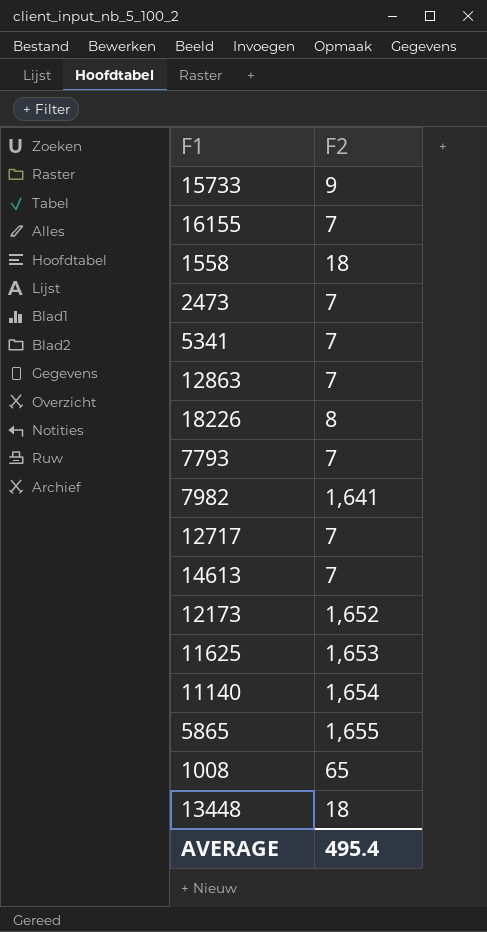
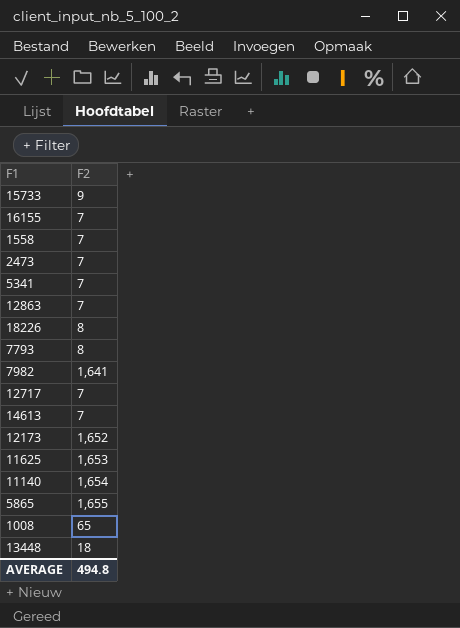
1558 | F2: 18 -> 7
7793 | F2: 7 -> 8
AVERAGE | F2: 495.4 -> 494.8

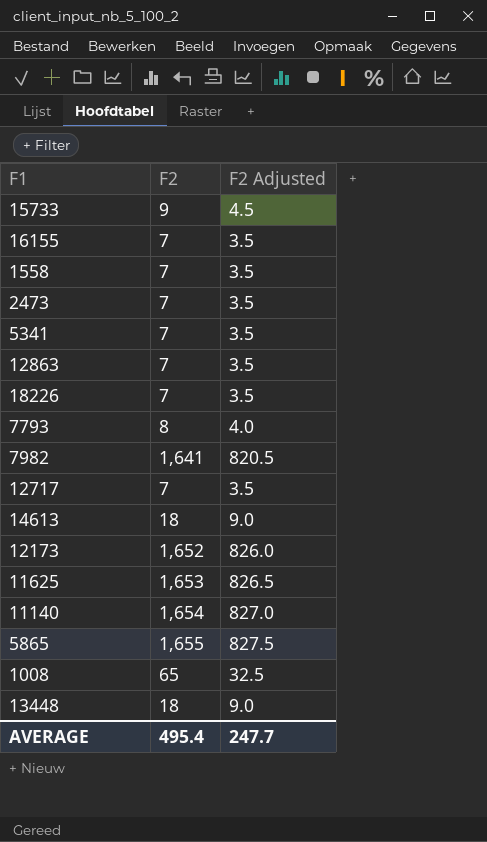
column F2 Adjusted | formula: none -> [F2] * 0.5
18226 | F2: 8 -> 7
14613 | F2: 7 -> 18
AVERAGE | F2: 494.8 -> 495.4

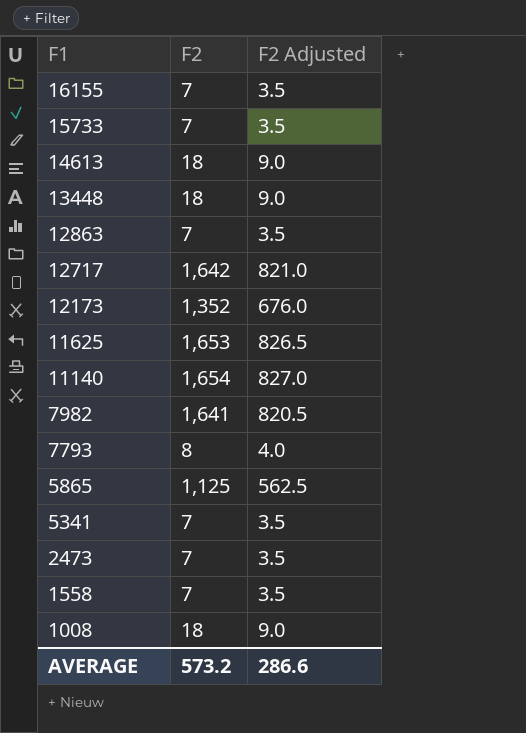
row order: none -> F1 descending
row 18226: 7 | 3.5 -> none
15733 | F2: 9 -> 7
15733 | F2 Adjusted: 4.5 -> 3.5
12717 | F2: 7 -> 1,642
12717 | F2 Adjusted: 3.5 -> 821.0
12173 | F2: 1,652 -> 1,352
12173 | F2 Adjusted: 826.0 -> 676.0
5865 | F2: 1,655 -> 1,125
5865 | F2 Adjusted: 827.5 -> 562.5
1008 | F2: 65 -> 18
1008 | F2 Adjusted: 32.5 -> 9.0
AVERAGE | F2: 495.4 -> 573.2
AVERAGE | F2 Adjusted: 247.7 -> 286.6

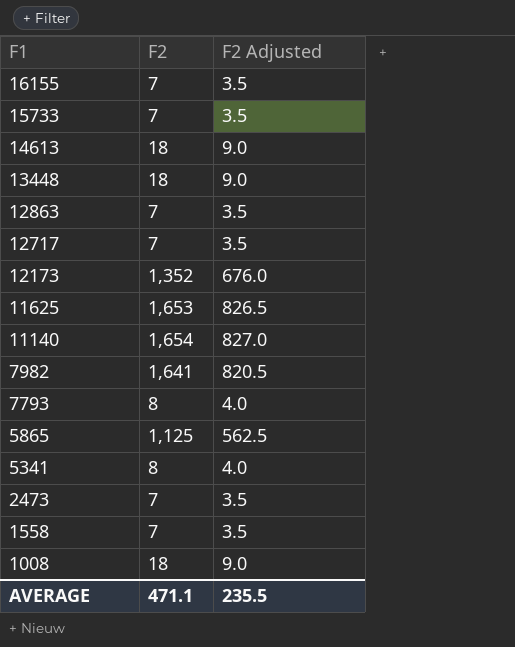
12717 | F2: 1,642 -> 7
12717 | F2 Adjusted: 821.0 -> 3.5
5341 | F2: 7 -> 8
5341 | F2 Adjusted: 3.5 -> 4.0
AVERAGE | F2: 573.2 -> 471.1
AVERAGE | F2 Adjusted: 286.6 -> 235.5

